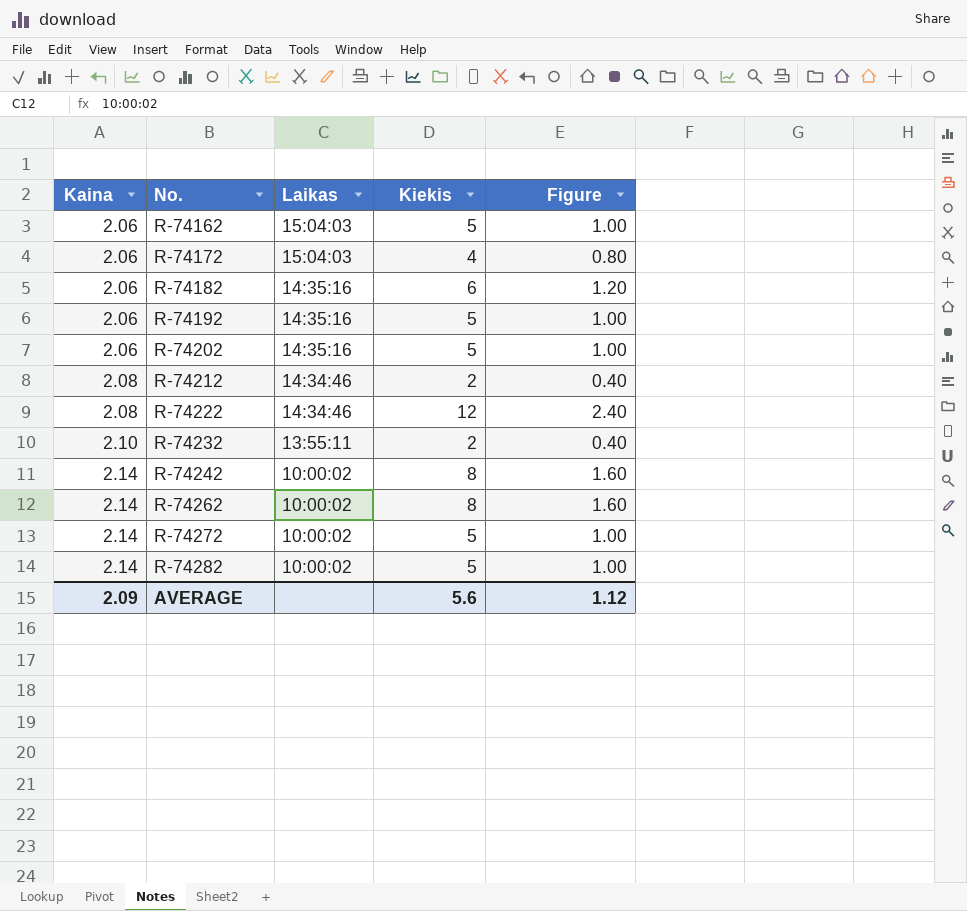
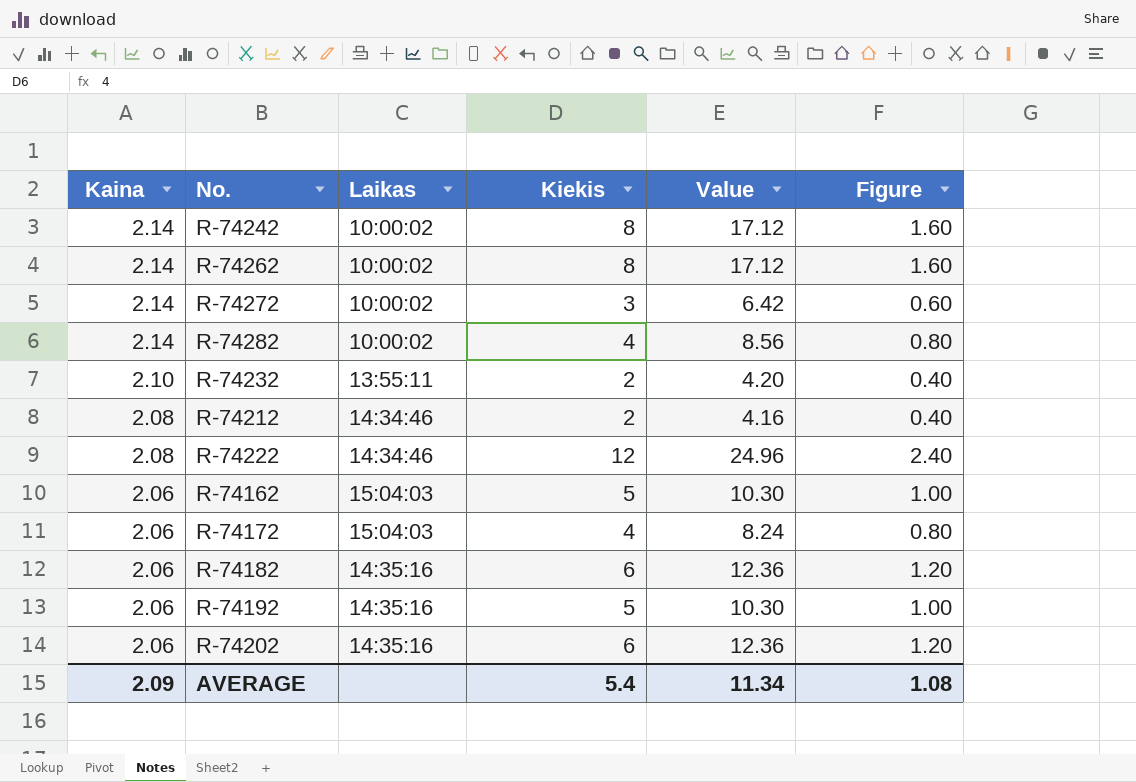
row order: Kaina ascending -> Kaina descending
column Value | formula: none -> [Kaina] * [Kiekis]
R-74272 | Kiekis: 5 -> 3
R-74272 | Figure: 1.00 -> 0.60
R-74282 | Kiekis: 5 -> 4
R-74282 | Figure: 1.00 -> 0.80
R-74202 | Kiekis: 5 -> 6
R-74202 | Figure: 1.00 -> 1.20
AVERAGE | Kiekis: 5.6 -> 5.4
AVERAGE | Figure: 1.12 -> 1.08

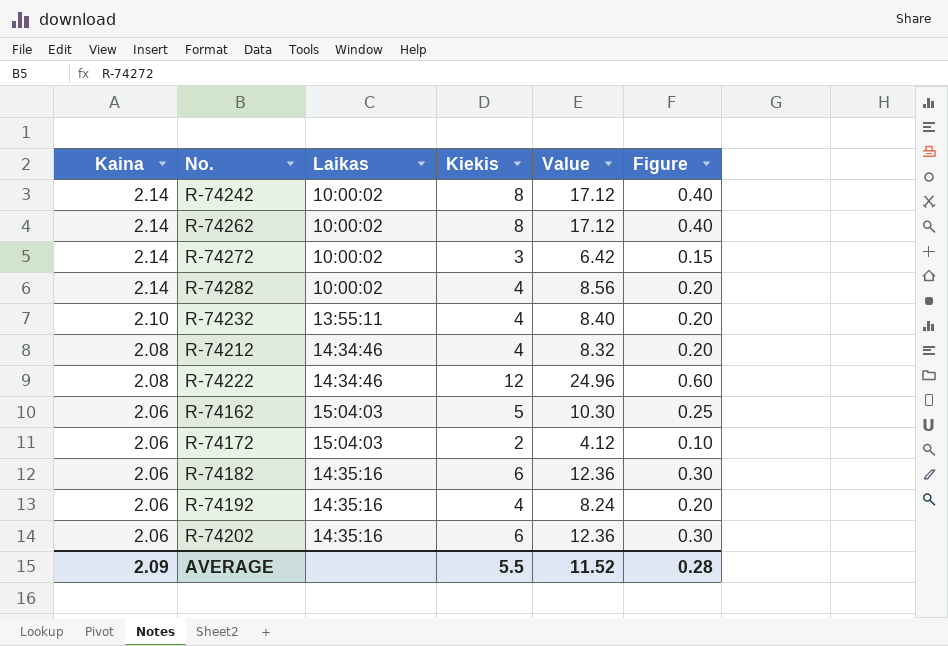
column Figure | formula: [Kiekis] * 0.2 -> [Kiekis] * 0.05
R-74232 | Kiekis: 2 -> 4
R-74232 | Value: 4.20 -> 8.40
R-74212 | Kiekis: 2 -> 4
R-74212 | Value: 4.16 -> 8.32
R-74172 | Kiekis: 4 -> 2
R-74172 | Value: 8.24 -> 4.12
R-74192 | Kiekis: 5 -> 4
R-74192 | Value: 10.30 -> 8.24
AVERAGE | Kiekis: 5.4 -> 5.5
AVERAGE | Value: 11.34 -> 11.52
AVERAGE | Figure: 1.08 -> 0.28

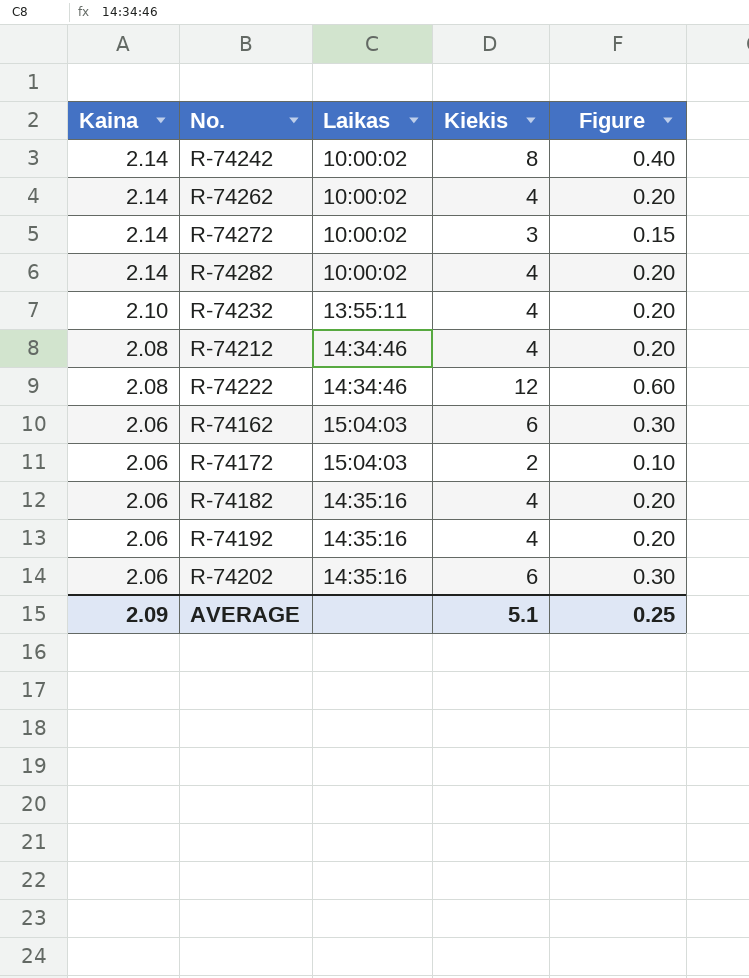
column Value | formula: [Kaina] * [Kiekis] -> none
R-74262 | Kiekis: 8 -> 4
R-74262 | Figure: 0.40 -> 0.20
R-74162 | Kiekis: 5 -> 6
R-74162 | Figure: 0.25 -> 0.30
R-74182 | Kiekis: 6 -> 4
R-74182 | Figure: 0.30 -> 0.20
AVERAGE | Kiekis: 5.5 -> 5.1
AVERAGE | Figure: 0.28 -> 0.25

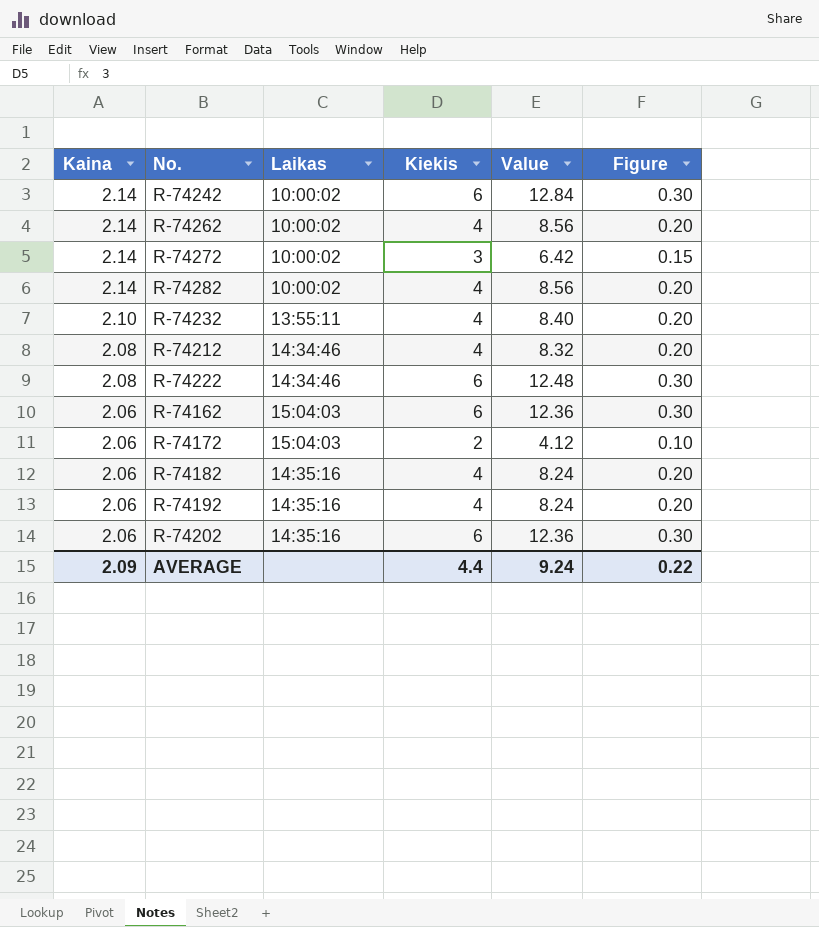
column Value | formula: none -> [Kaina] * [Kiekis]
R-74242 | Kiekis: 8 -> 6
R-74242 | Figure: 0.40 -> 0.30
R-74222 | Kiekis: 12 -> 6
R-74222 | Figure: 0.60 -> 0.30
AVERAGE | Kiekis: 5.1 -> 4.4
AVERAGE | Figure: 0.25 -> 0.22

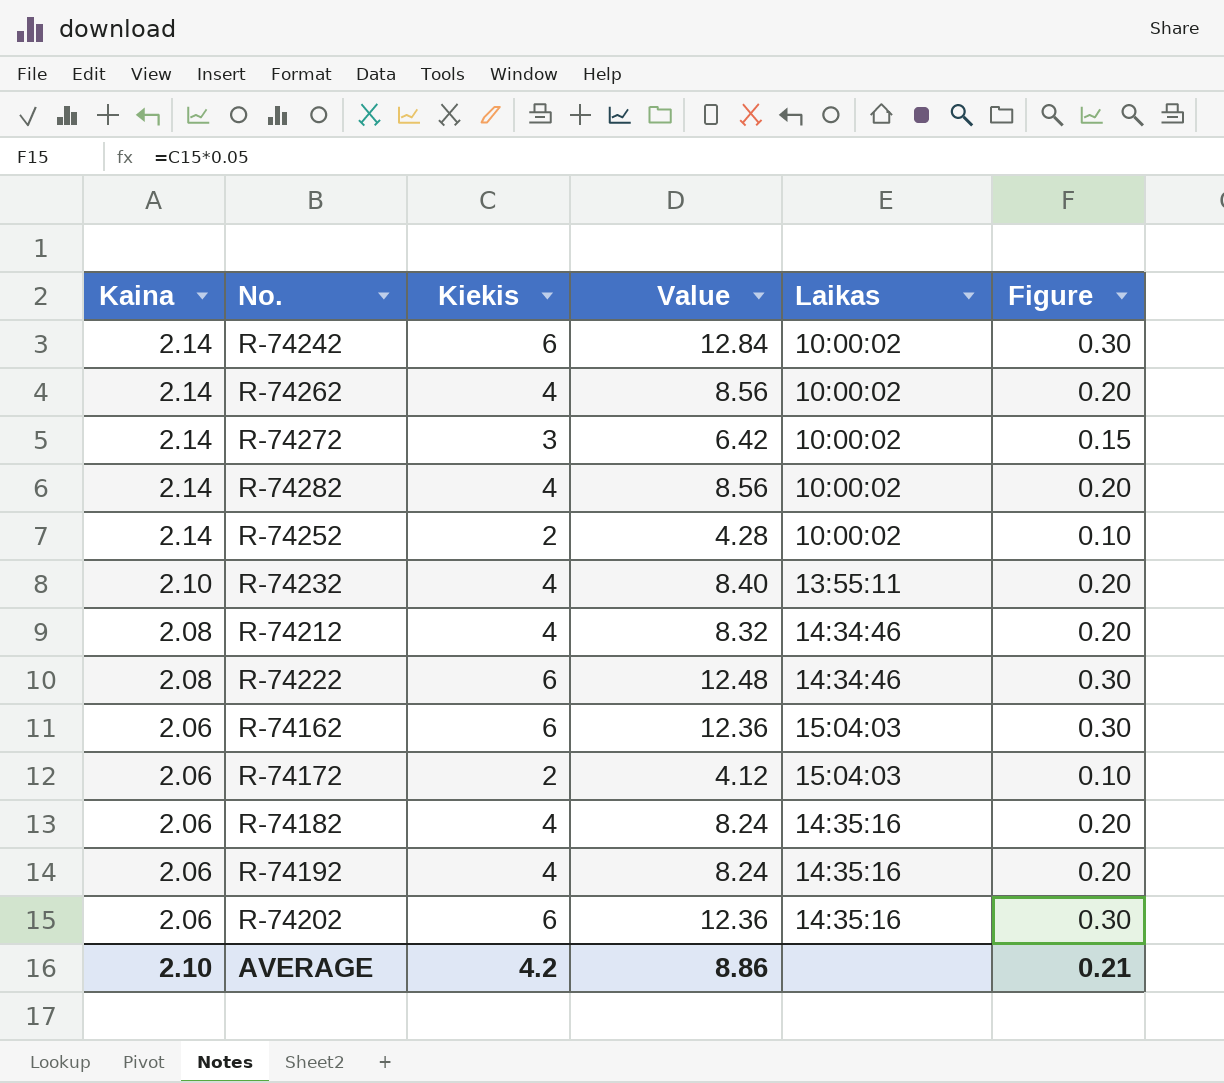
column Laikas | position: 3 -> 5
row R-74252: none -> 2.14 | 2 | 4.28 | 10:00:02 | 0.10
AVERAGE | Kaina: 2.09 -> 2.10
AVERAGE | Kiekis: 4.4 -> 4.2
AVERAGE | Value: 9.24 -> 8.86
AVERAGE | Figure: 0.22 -> 0.21

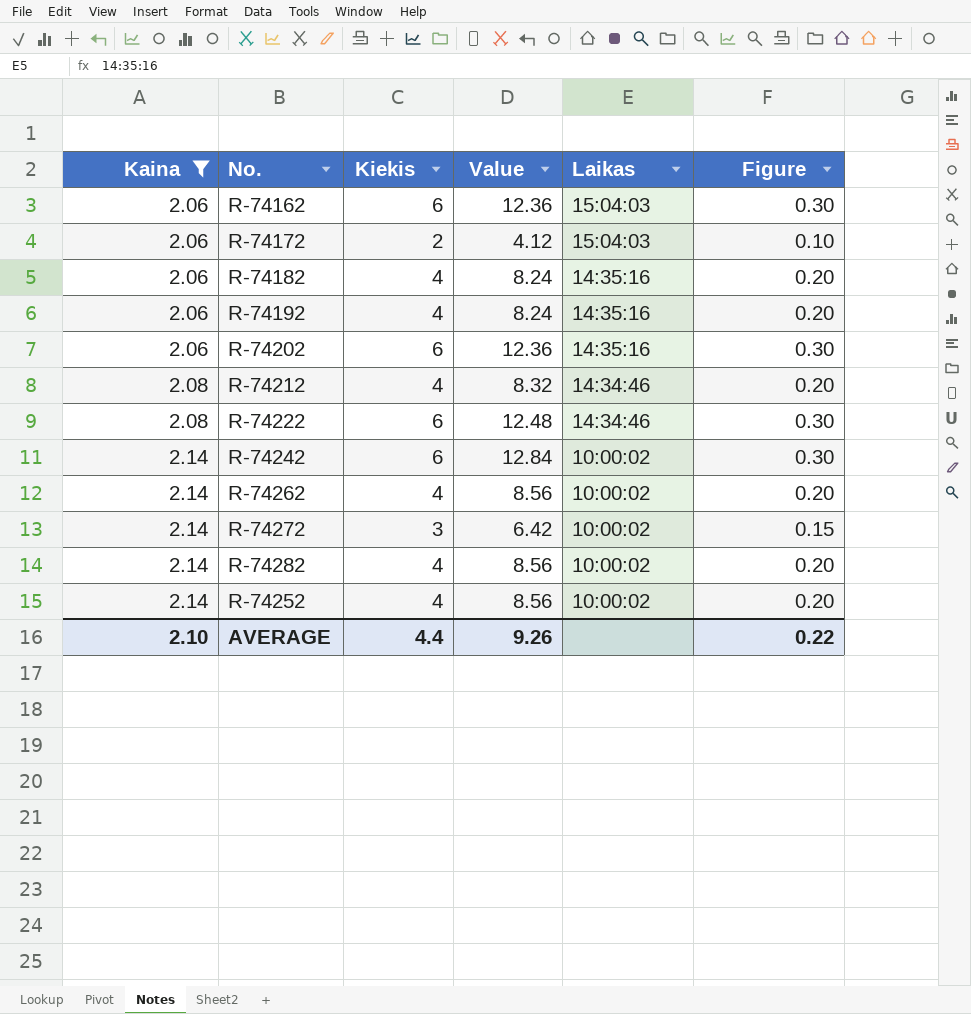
filter: none -> Kaina != 2.10
row order: Kaina descending -> Kaina ascending
R-74252 | Kiekis: 2 -> 4
R-74252 | Value: 4.28 -> 8.56
R-74252 | Figure: 0.10 -> 0.20
AVERAGE | Kiekis: 4.2 -> 4.4
AVERAGE | Value: 8.86 -> 9.26
AVERAGE | Figure: 0.21 -> 0.22

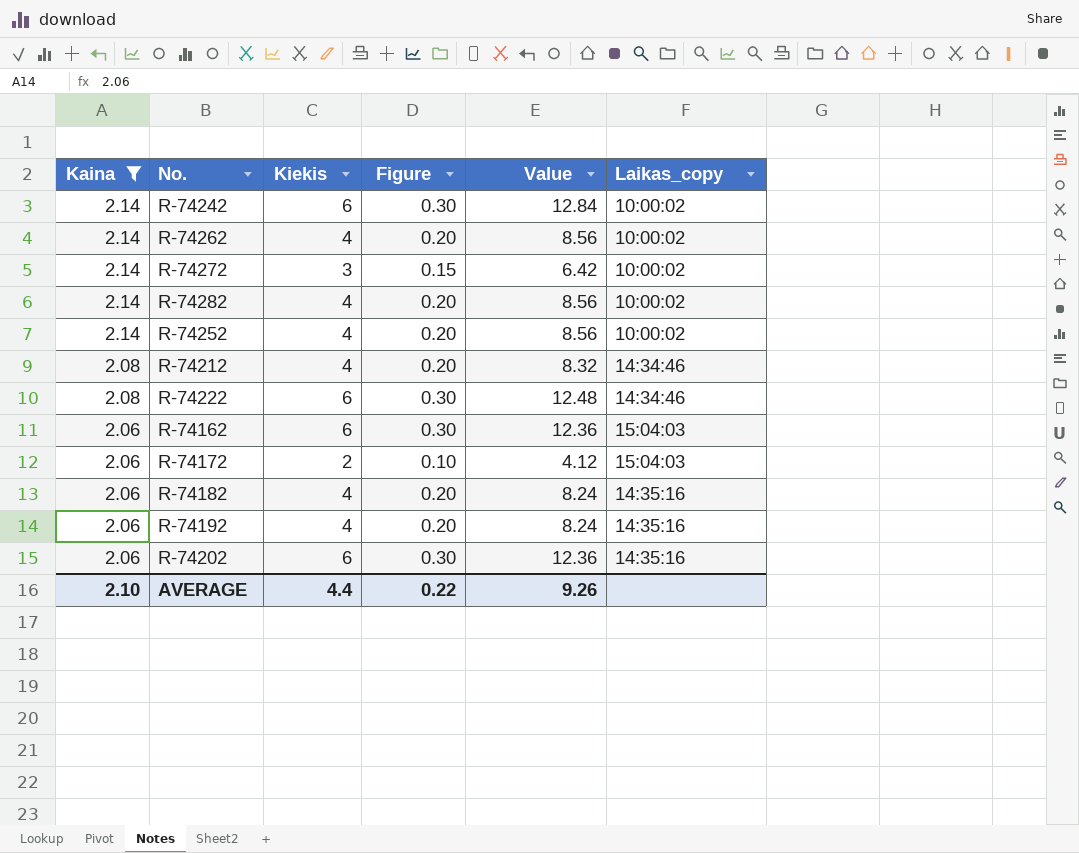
row order: Kaina ascending -> Kaina descending
column Figure | position: 6 -> 4
column name: Laikas -> Laikas_copy

